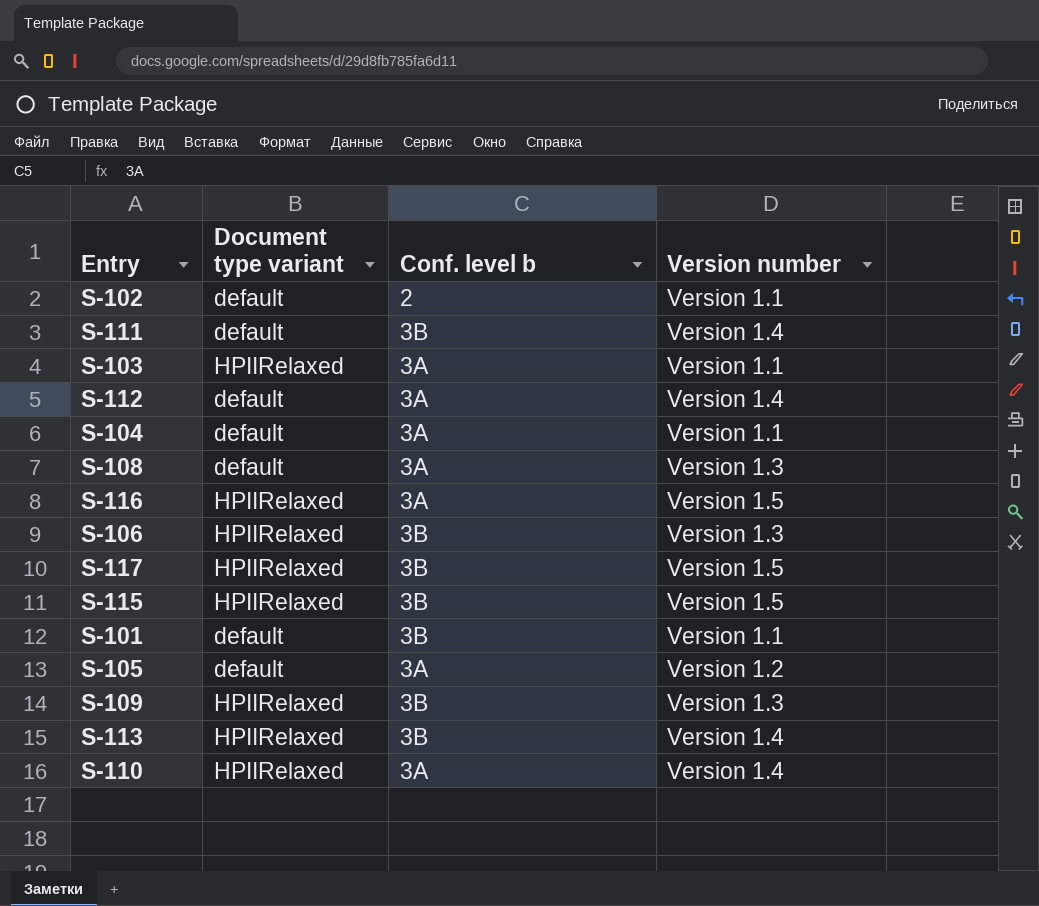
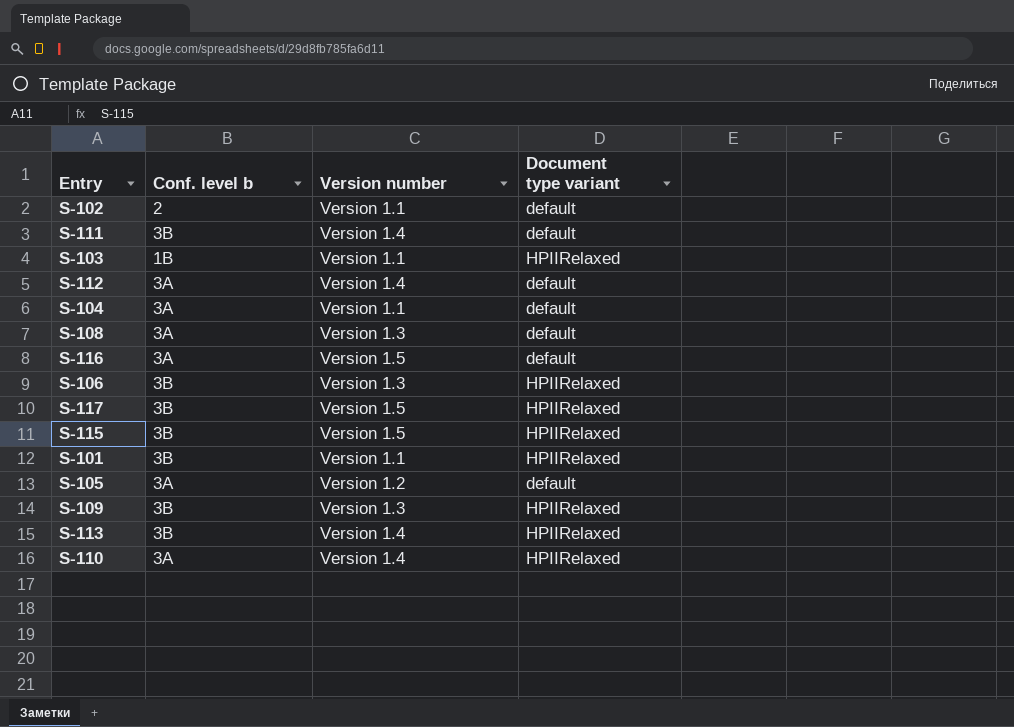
column Document type variant | position: 2 -> 4
S-103 | Conf. level b: 3A -> 1B
S-116 | Document type variant: HPIIRelaxed -> default
S-101 | Document type variant: default -> HPIIRelaxed

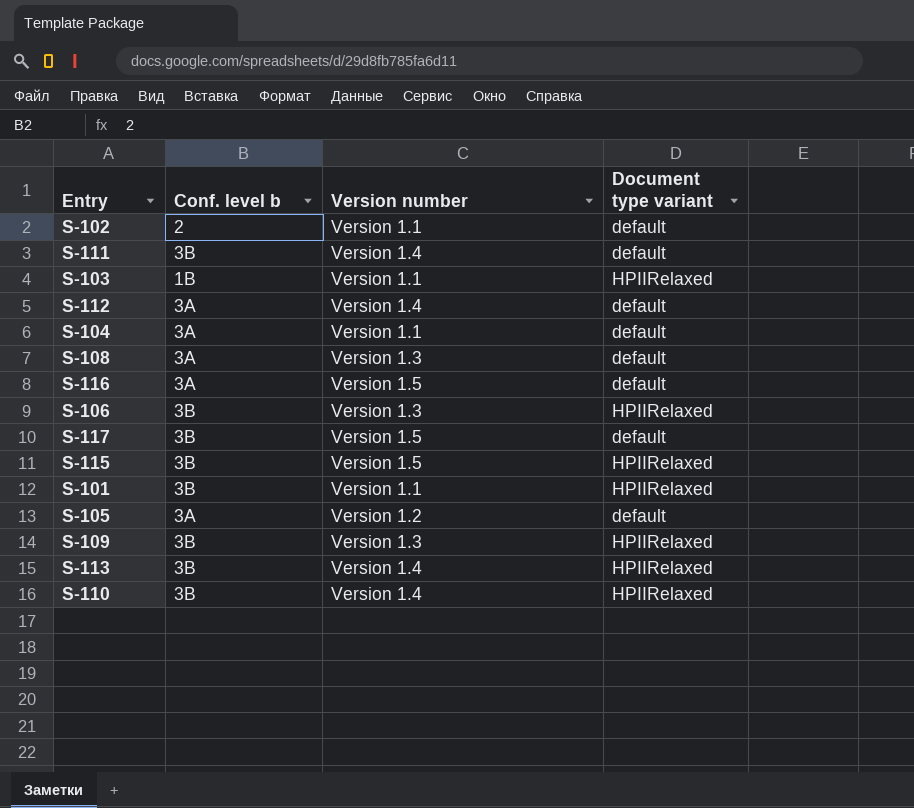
S-117 | Document type variant: HPIIRelaxed -> default
S-110 | Conf. level b: 3A -> 3B

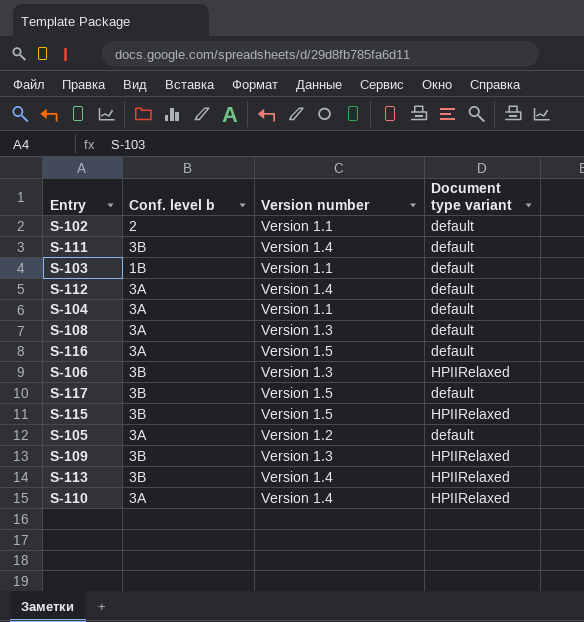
row S-101: 3B | Version 1.1 | HPIIRelaxed -> none
S-103 | Document type variant: HPIIRelaxed -> default
S-110 | Conf. level b: 3B -> 3A

